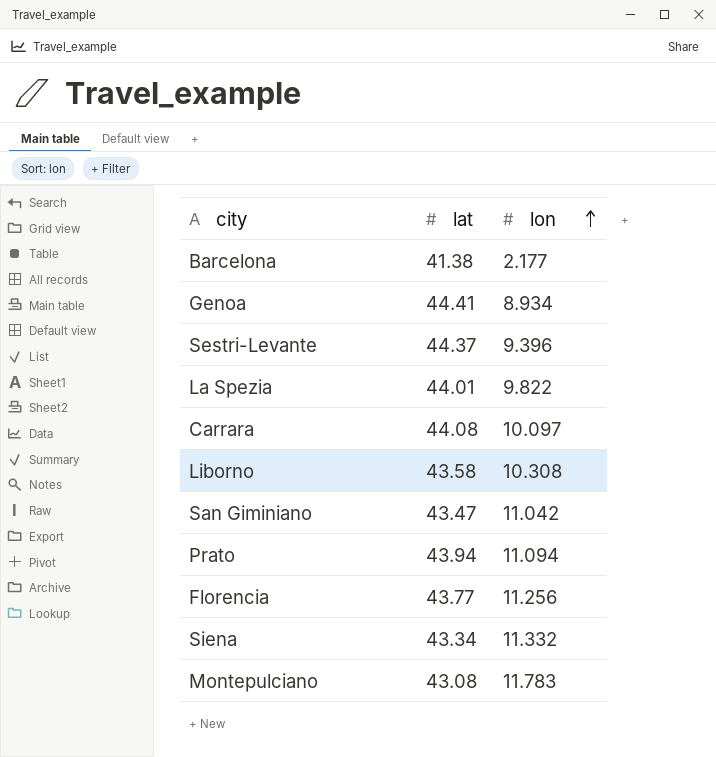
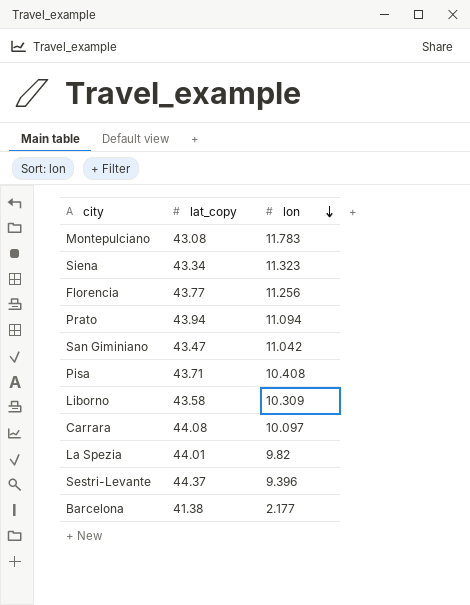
row order: lon ascending -> lon descending
column name: lat -> lat_copy
row Genoa: 44.41 | 8.934 -> none
Siena | lon: 11.332 -> 11.323
row Pisa: none -> 43.71 | 10.408
Liborno | lon: 10.308 -> 10.309
La Spezia | lon: 9.822 -> 9.82

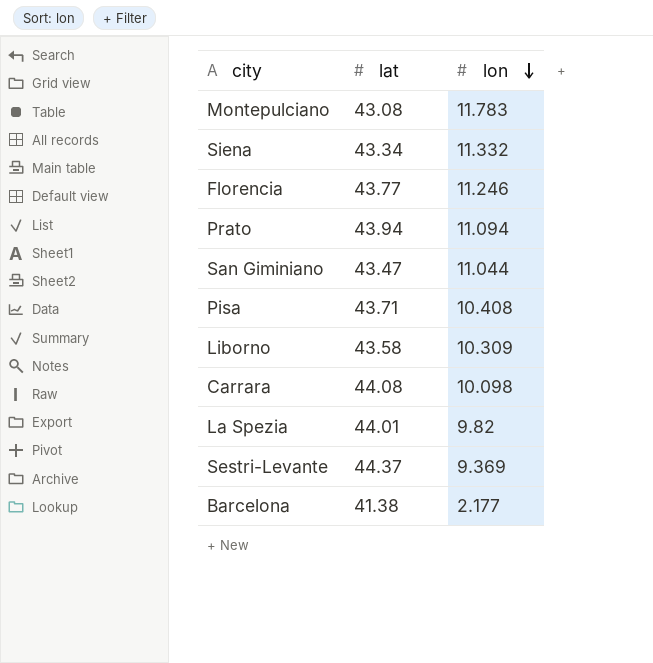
column name: lat_copy -> lat
Siena | lon: 11.323 -> 11.332
Florencia | lon: 11.256 -> 11.246
San Giminiano | lon: 11.042 -> 11.044
Carrara | lon: 10.097 -> 10.098
Sestri-Levante | lon: 9.396 -> 9.369

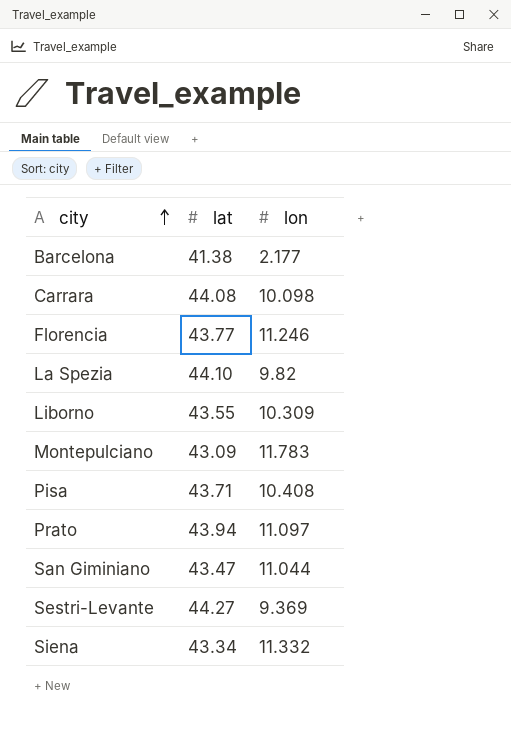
row order: lon descending -> city ascending
La Spezia | lat: 44.01 -> 44.10
Liborno | lat: 43.58 -> 43.55
Montepulciano | lat: 43.08 -> 43.09
Prato | lon: 11.094 -> 11.097
Sestri-Levante | lat: 44.37 -> 44.27

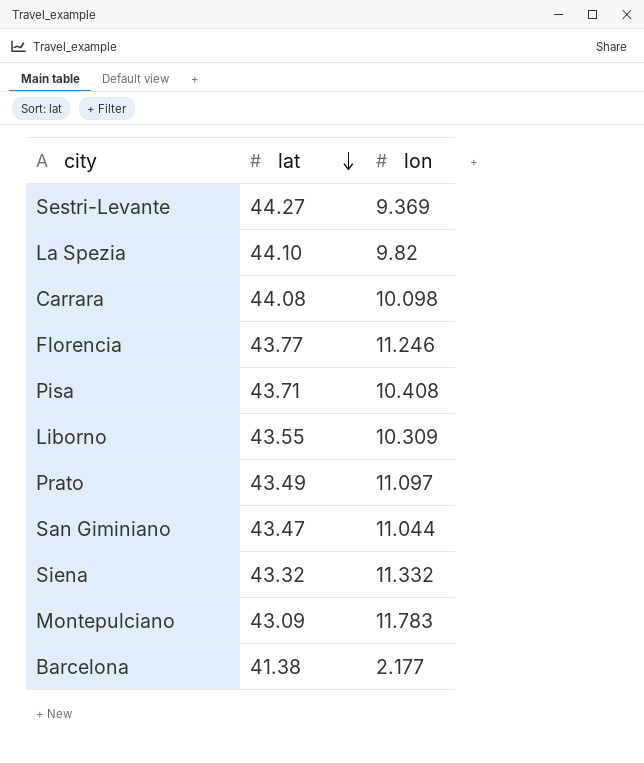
row order: city ascending -> lat descending
Prato | lat: 43.94 -> 43.49
Siena | lat: 43.34 -> 43.32

